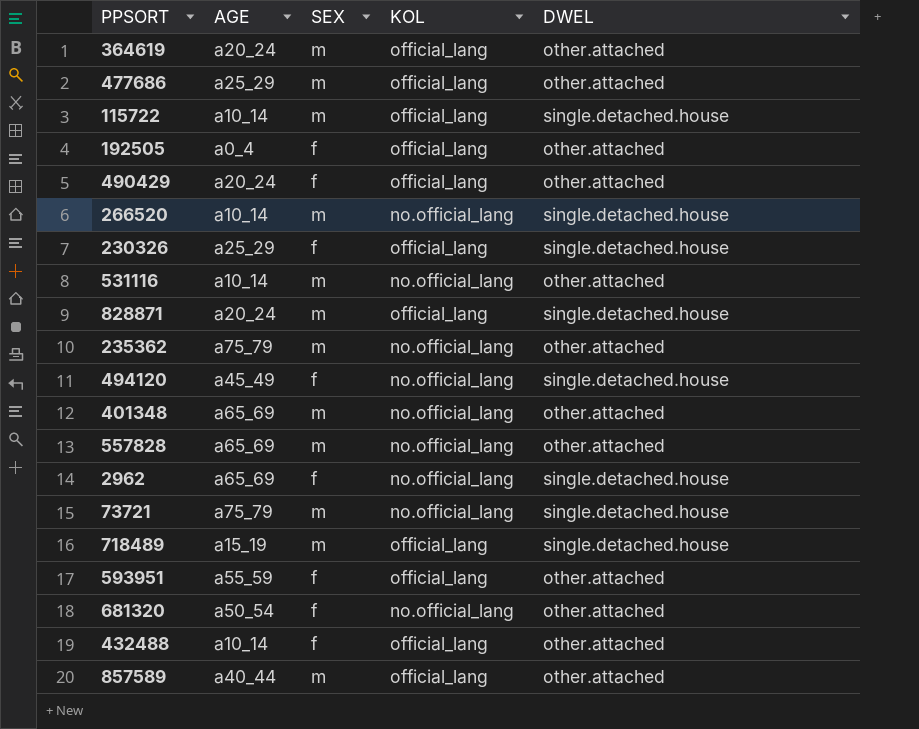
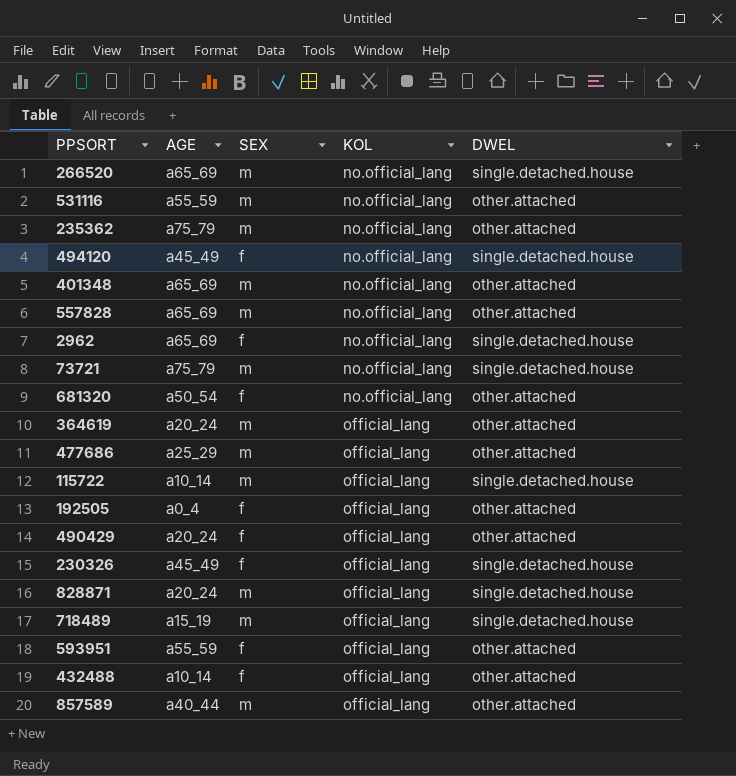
row order: none -> KOL ascending
266520 | AGE: a10_14 -> a65_69
531116 | AGE: a10_14 -> a55_59
230326 | AGE: a25_29 -> a45_49

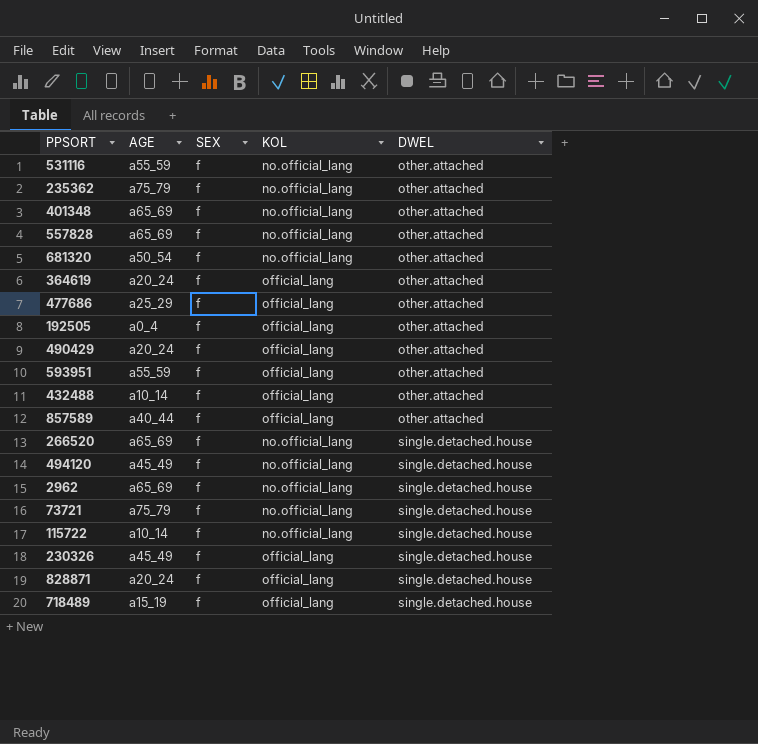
row order: KOL ascending -> DWEL ascending
531116 | SEX: m -> f
235362 | SEX: m -> f
401348 | SEX: m -> f
557828 | SEX: m -> f
364619 | SEX: m -> f
477686 | SEX: m -> f
857589 | SEX: m -> f
266520 | SEX: m -> f
73721 | SEX: m -> f
115722 | SEX: m -> f
115722 | KOL: official_lang -> no.official_lang
828871 | SEX: m -> f
718489 | SEX: m -> f

